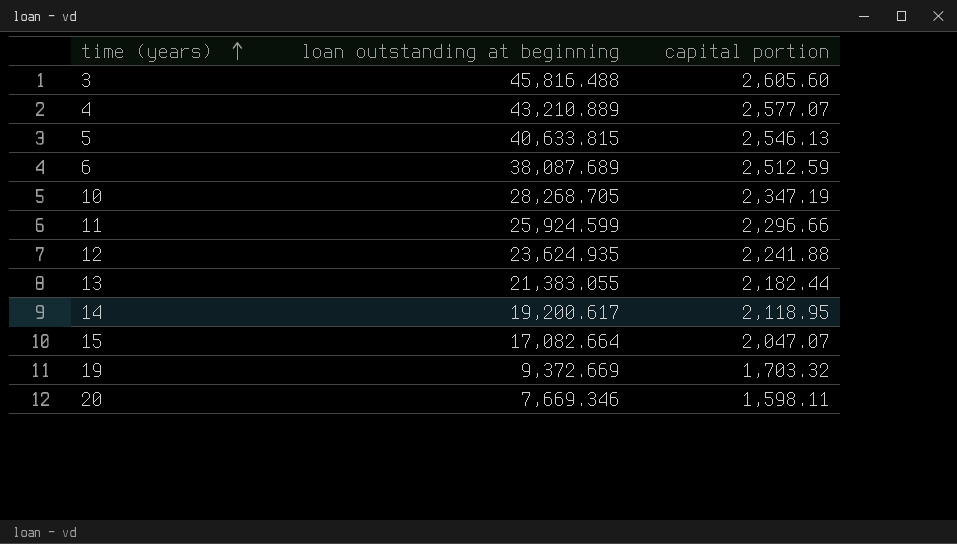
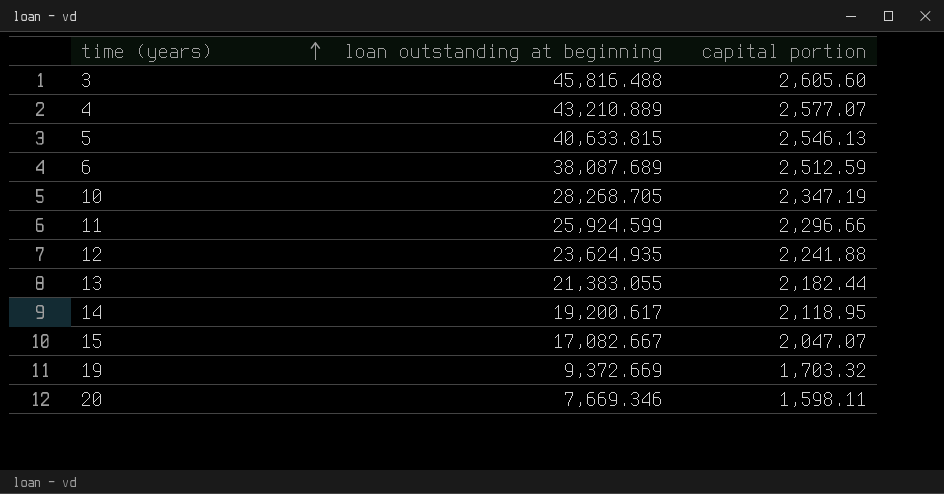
15 | loan outstanding at beginning: 17,082.664 -> 17,082.667

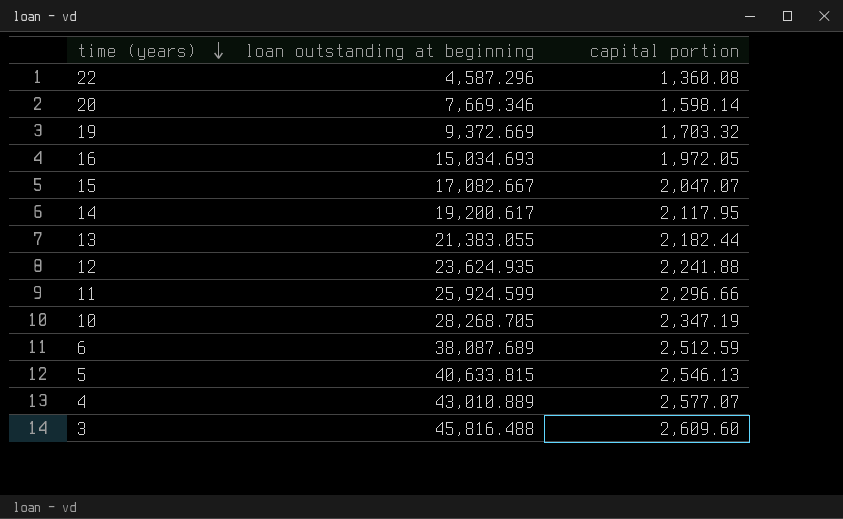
row order: time (years) ascending -> time (years) descending
row 22: none -> 4,587.296 | 1,360.08
20 | capital portion: 1,598.11 -> 1,598.14
row 16: none -> 15,034.693 | 1,972.05
14 | capital portion: 2,118.95 -> 2,117.95
4 | loan outstanding at beginning: 43,210.889 -> 43,010.889
3 | capital portion: 2,605.60 -> 2,609.60

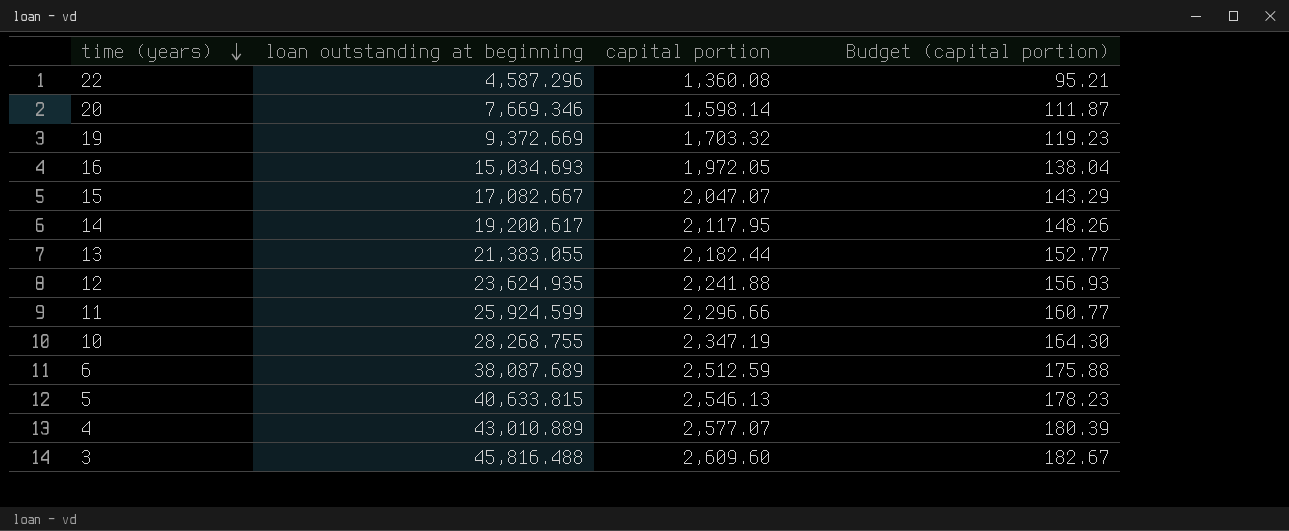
column Budget (capital portion) | formula: none -> [capital portion] * 0.07
10 | loan outstanding at beginning: 28,268.705 -> 28,268.755

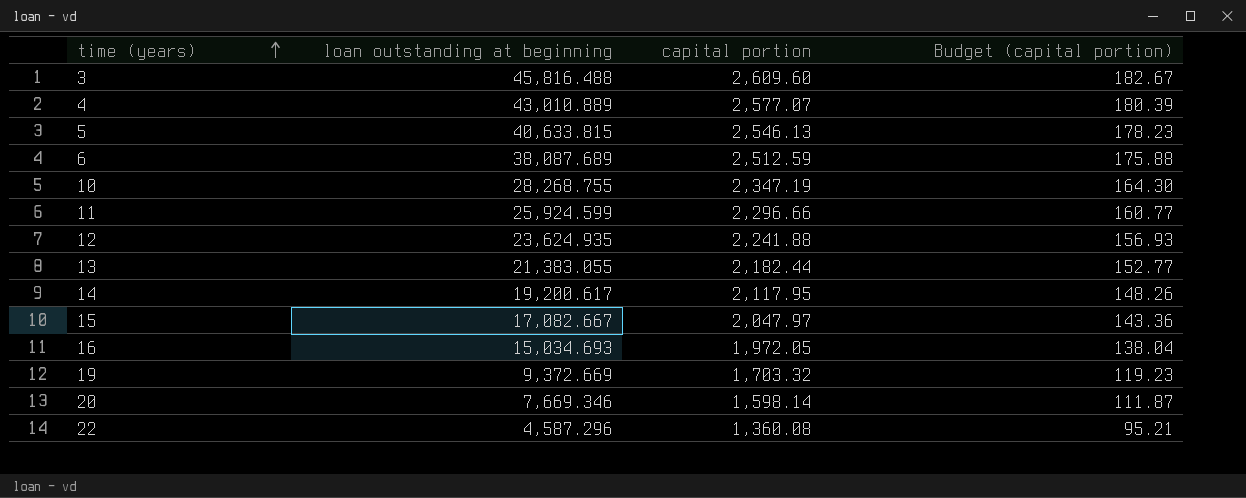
row order: time (years) descending -> time (years) ascending
15 | capital portion: 2,047.07 -> 2,047.97
15 | Budget (capital portion): 143.29 -> 143.36

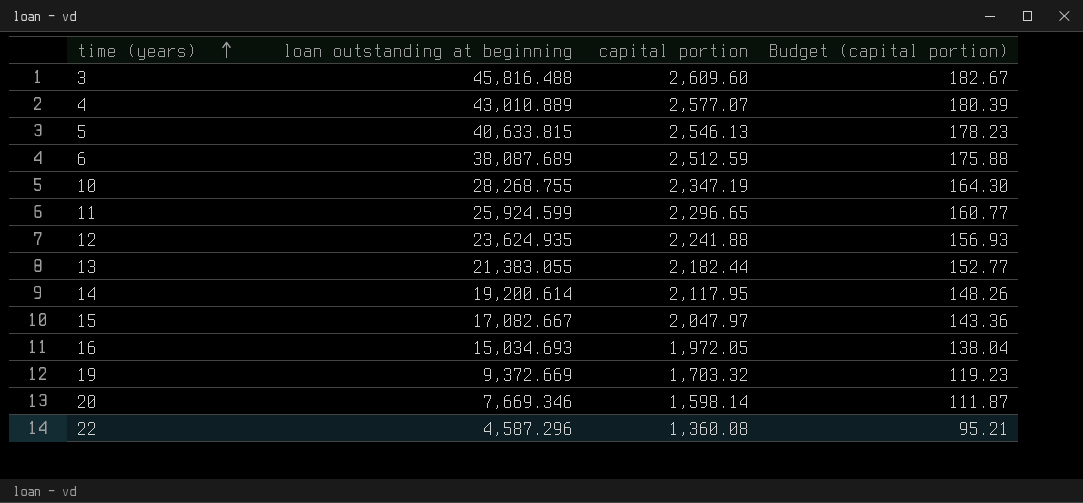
11 | capital portion: 2,296.66 -> 2,296.65
14 | loan outstanding at beginning: 19,200.617 -> 19,200.614

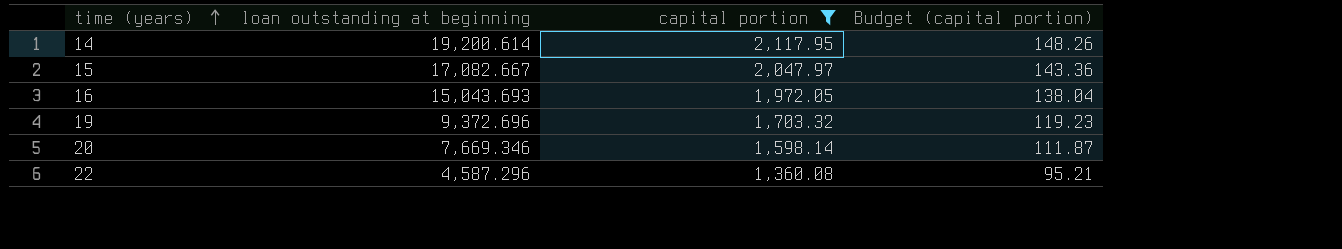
filter: none -> capital portion <= 2,117.95
16 | loan outstanding at beginning: 15,034.693 -> 15,043.693
19 | loan outstanding at beginning: 9,372.669 -> 9,372.696

